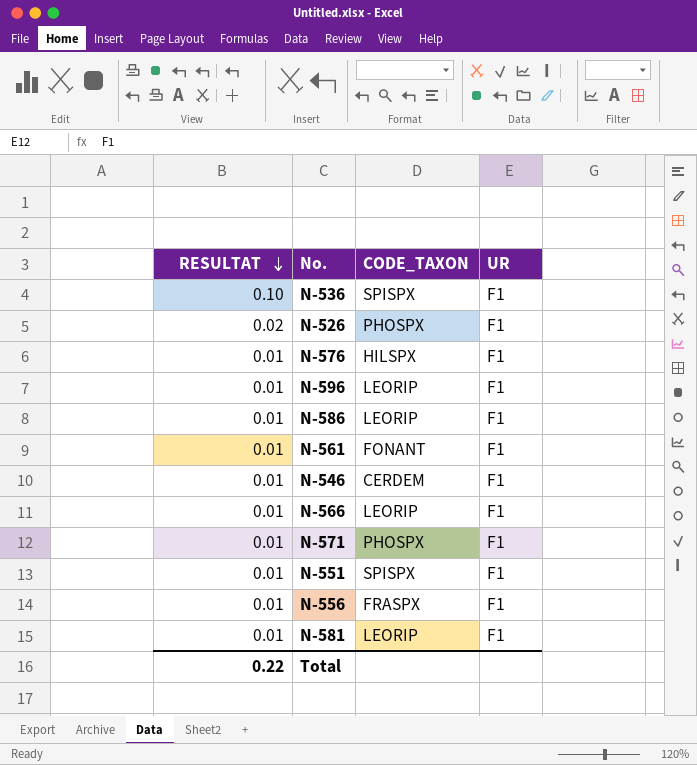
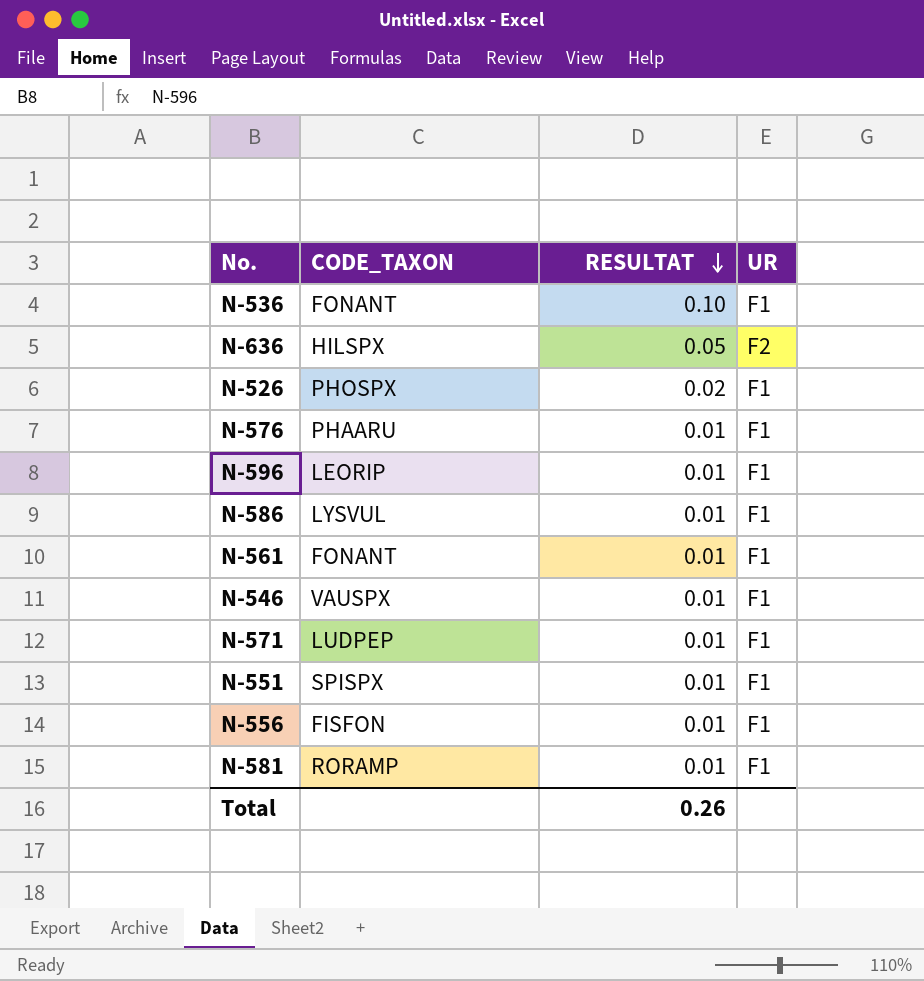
column RESULTAT | position: 1 -> 3
row N-566: 0.01 | LEORIP | F1 -> none
N-536 | CODE_TAXON: SPISPX -> FONANT
row N-636: none -> HILSPX | 0.05 | F2
N-576 | CODE_TAXON: HILSPX -> PHAARU
N-586 | CODE_TAXON: LEORIP -> LYSVUL
N-546 | CODE_TAXON: CERDEM -> VAUSPX
N-571 | CODE_TAXON: PHOSPX -> LUDPEP
N-556 | CODE_TAXON: FRASPX -> FISFON
N-581 | CODE_TAXON: LEORIP -> RORAMP
Total | RESULTAT: 0.22 -> 0.26

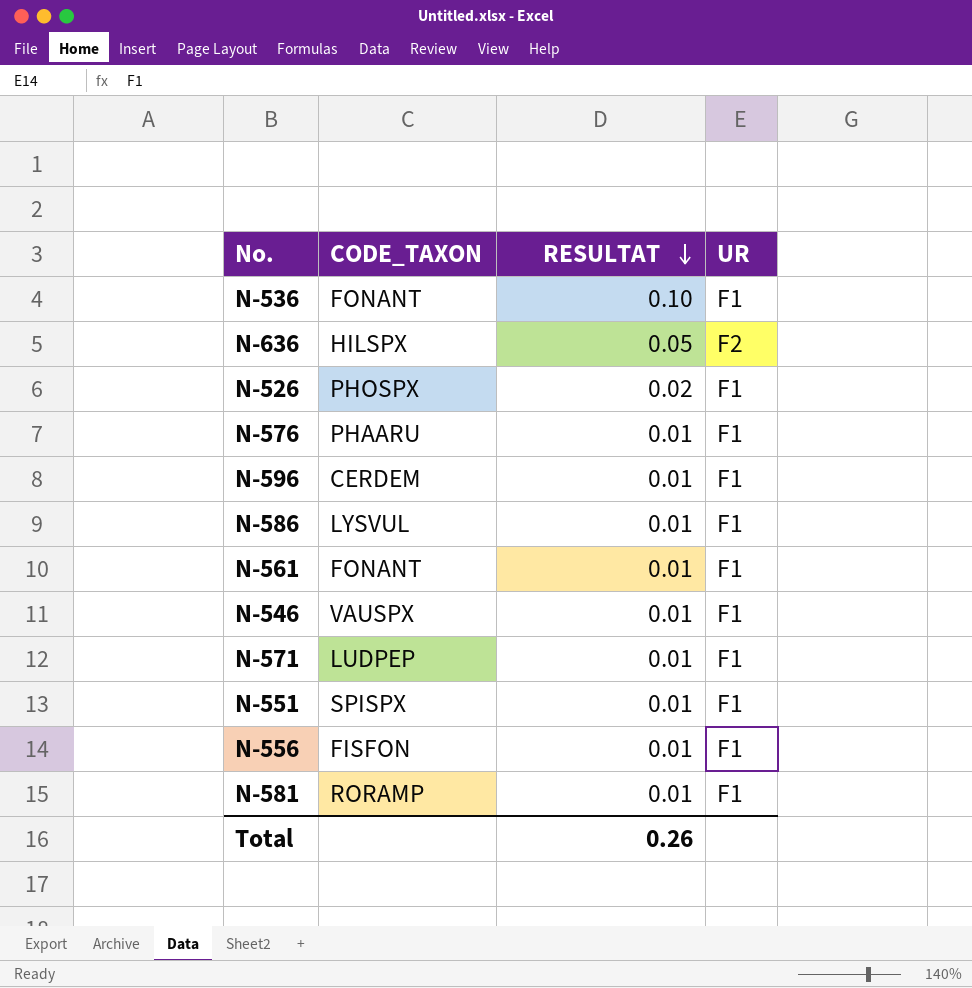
N-596 | CODE_TAXON: LEORIP -> CERDEM

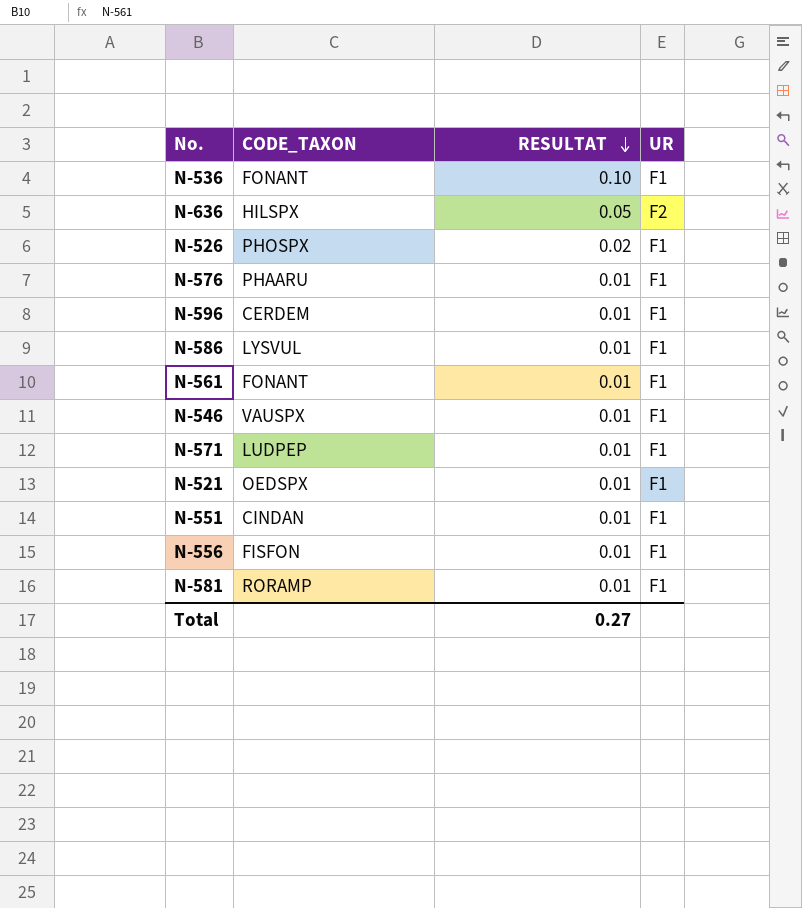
row N-521: none -> OEDSPX | 0.01 | F1
N-551 | CODE_TAXON: SPISPX -> CINDAN
Total | RESULTAT: 0.26 -> 0.27

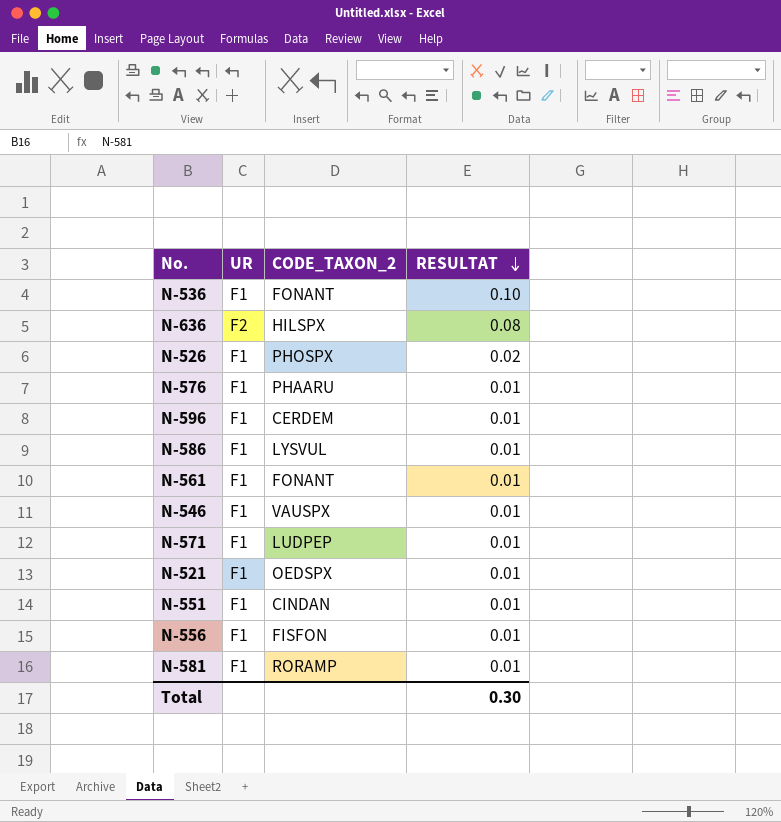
column UR | position: 4 -> 2
column name: CODE_TAXON -> CODE_TAXON_2
N-636 | RESULTAT: 0.05 -> 0.08
Total | RESULTAT: 0.27 -> 0.30

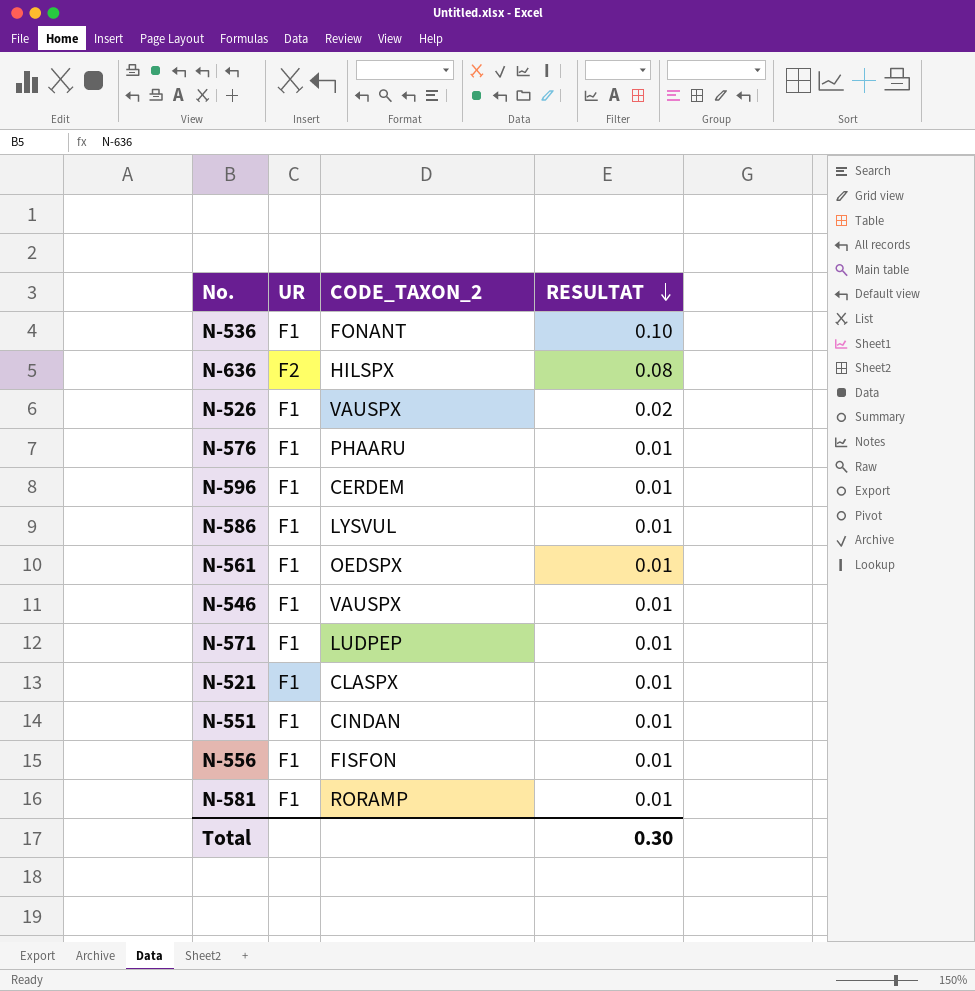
N-526 | CODE_TAXON_2: PHOSPX -> VAUSPX
N-561 | CODE_TAXON_2: FONANT -> OEDSPX
N-521 | CODE_TAXON_2: OEDSPX -> CLASPX

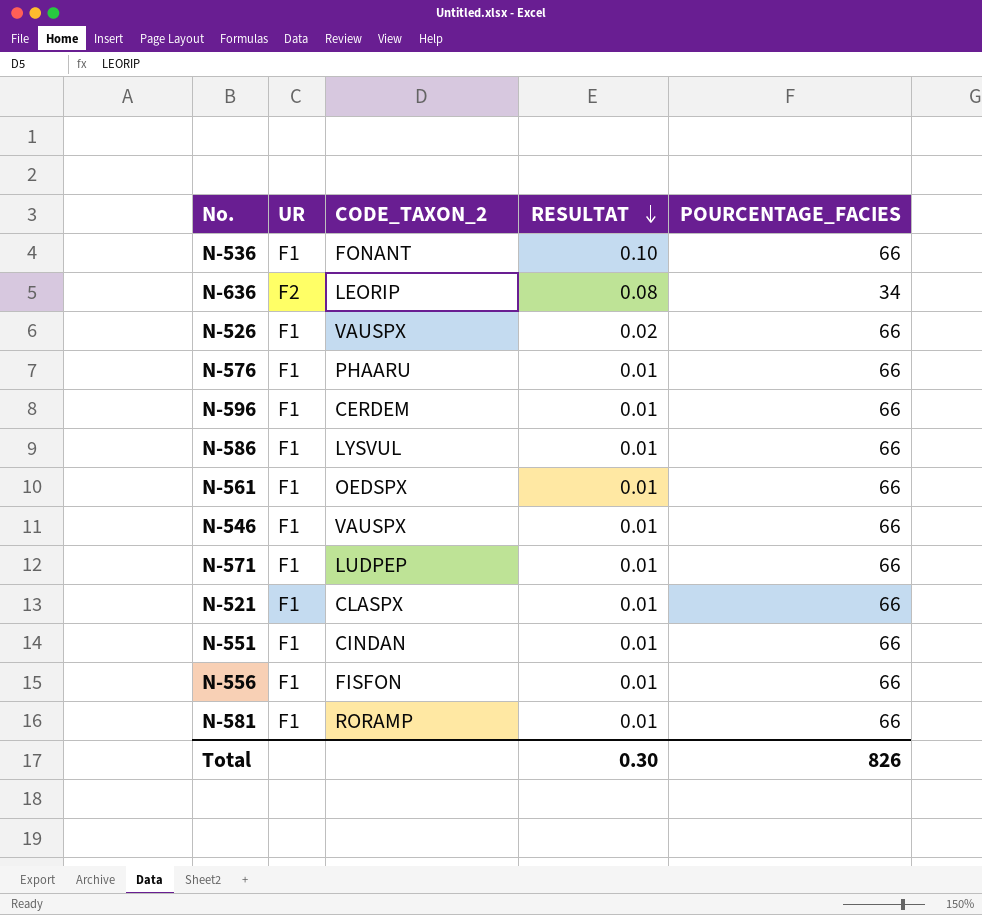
column POURCENTAGE_FACIES | position: none -> 5
N-636 | CODE_TAXON_2: HILSPX -> LEORIP

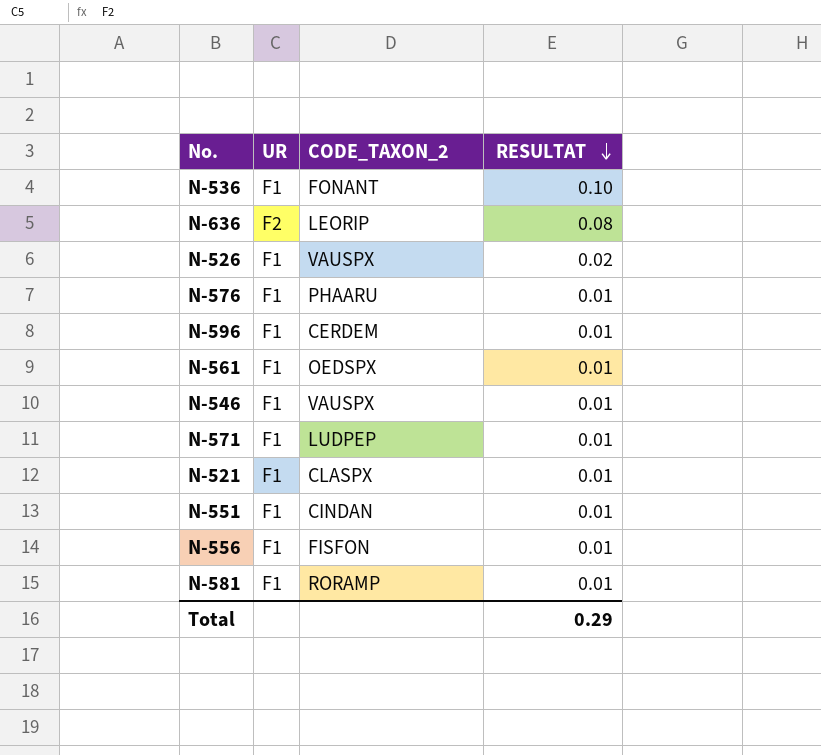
column POURCENTAGE_FACIES | position: 5 -> none
row N-586: F1 | LYSVUL | 0.01 | 66 -> none
Total | RESULTAT: 0.30 -> 0.29

